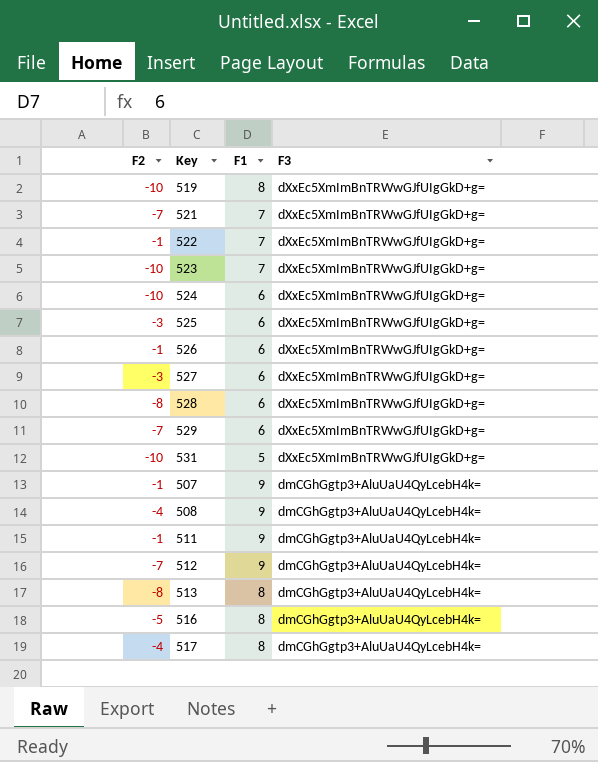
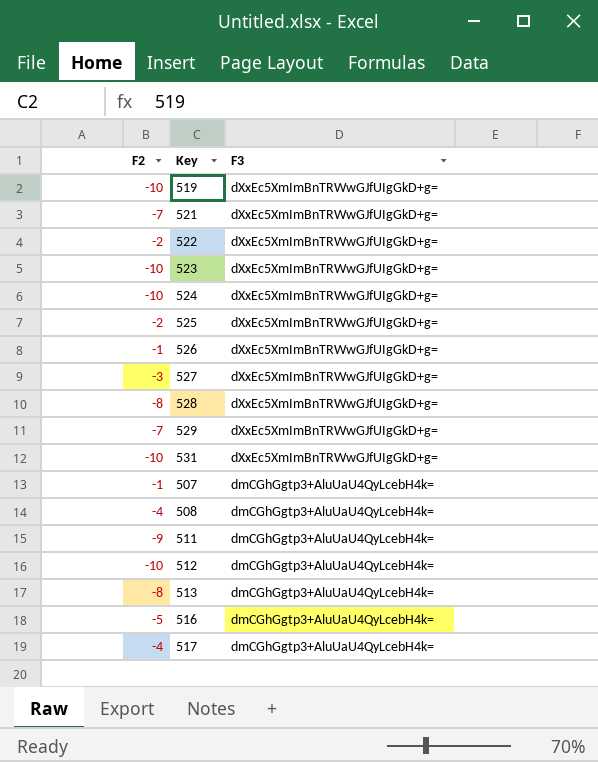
column F1 | position: 3 -> none
522 | F2: -1 -> -2
525 | F2: -3 -> -2
511 | F2: -1 -> -9
512 | F2: -7 -> -10

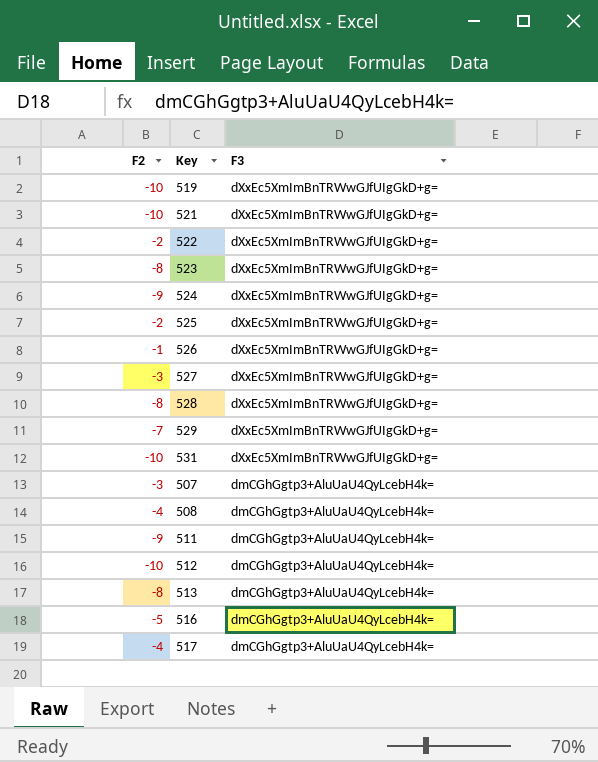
521 | F2: -7 -> -10
523 | F2: -10 -> -8
524 | F2: -10 -> -9
507 | F2: -1 -> -3

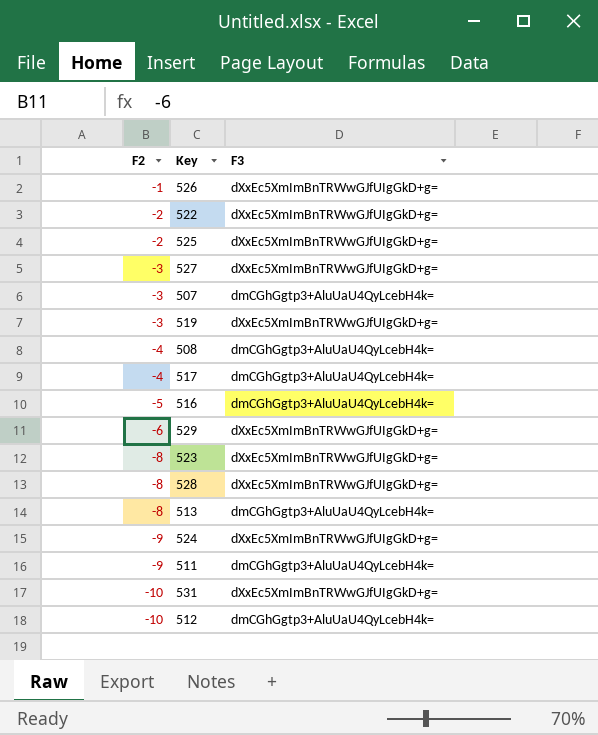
row order: F3 descending -> F2 descending
row 521: -10 | dXxEc5XmImBnTRWwGJfUIgGkD+g= -> none
519 | F2: -10 -> -3
529 | F2: -7 -> -6

